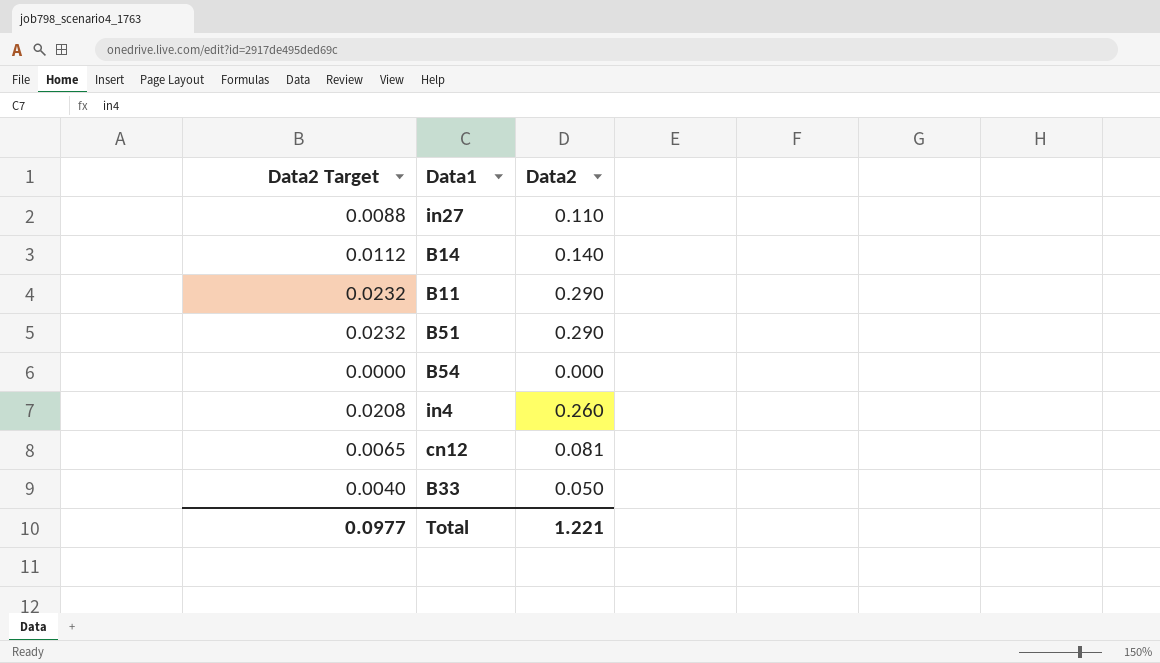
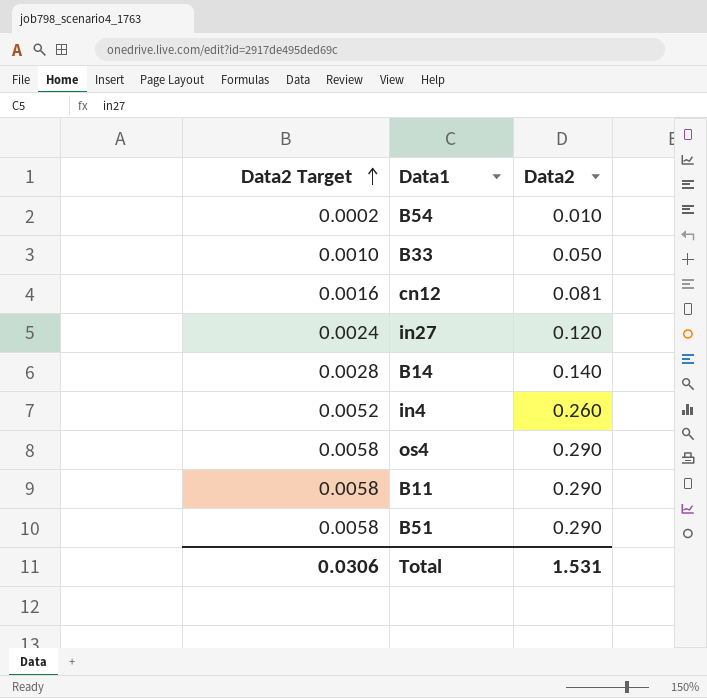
row order: none -> Data2 Target ascending
column Data2 Target | formula: [Data2] * 0.08 -> [Data2] * 0.02
B54 | Data2: 0.000 -> 0.010
in27 | Data2: 0.110 -> 0.120
row os4: none -> 0.0058 | 0.290
Total | Data2 Target: 0.0977 -> 0.0306
Total | Data2: 1.221 -> 1.531

